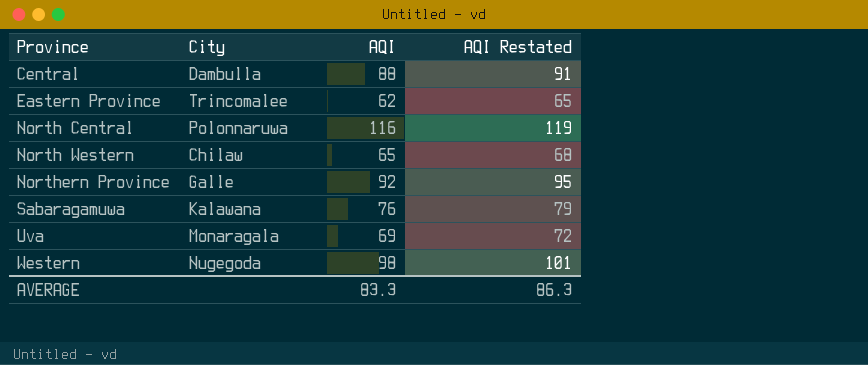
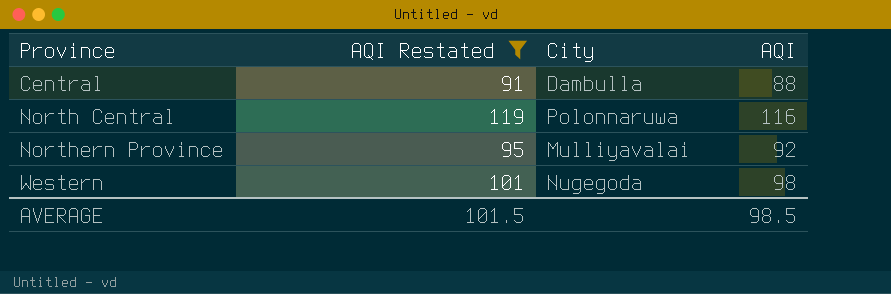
filter: none -> AQI Restated >= 91
column AQI Restated | position: 4 -> 2
Northern Province | City: Galle -> Mulliyavalai
AVERAGE | AQI Restated: 86.3 -> 101.5
AVERAGE | AQI: 83.3 -> 98.5

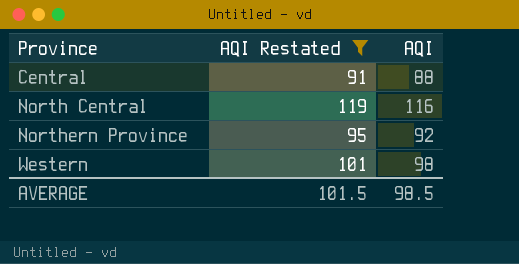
column City | position: 3 -> none

